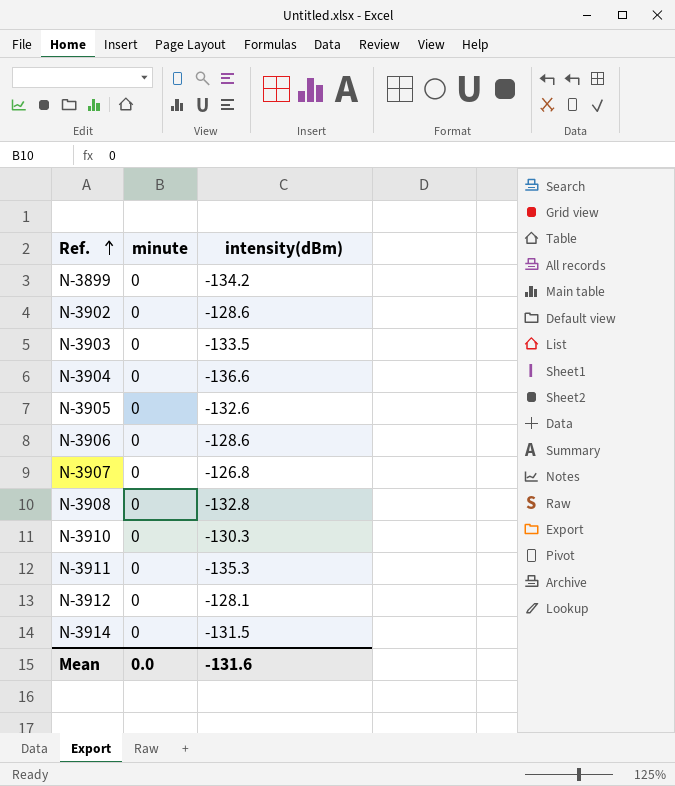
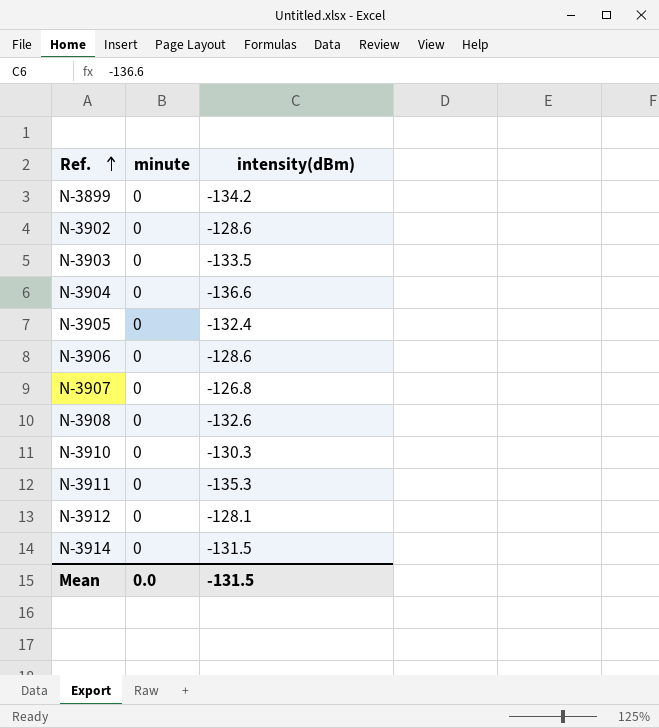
N-3905 | intensity(dBm): -132.6 -> -132.4
N-3908 | intensity(dBm): -132.8 -> -132.6
Mean | intensity(dBm): -131.6 -> -131.5

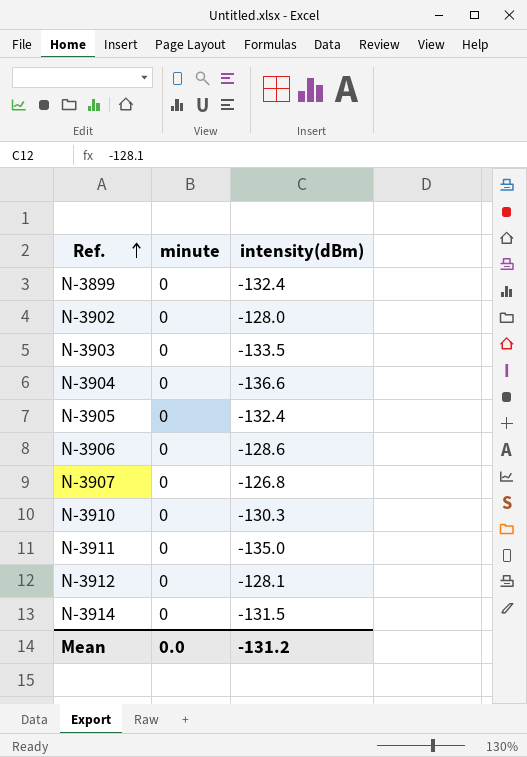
row N-3908: 0 | -132.6 -> none
N-3899 | intensity(dBm): -134.2 -> -132.4
N-3902 | intensity(dBm): -128.6 -> -128.0
N-3911 | intensity(dBm): -135.3 -> -135.0
Mean | intensity(dBm): -131.5 -> -131.2

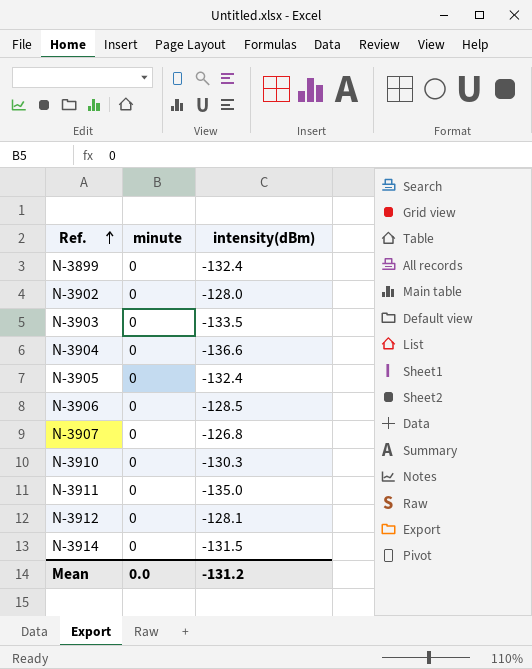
N-3906 | intensity(dBm): -128.6 -> -128.5

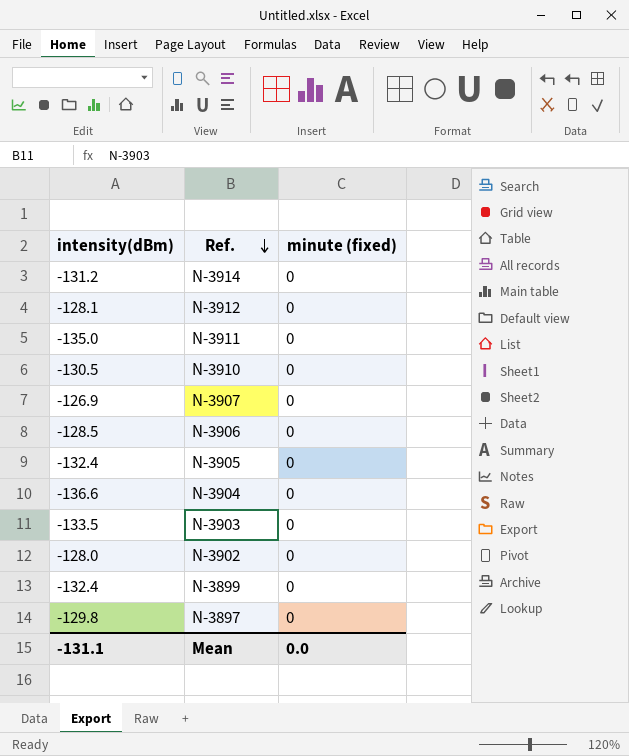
row order: Ref. ascending -> Ref. descending
column intensity(dBm) | position: 3 -> 1
column name: minute -> minute (fixed)
N-3914 | intensity(dBm): -131.5 -> -131.2
N-3910 | intensity(dBm): -130.3 -> -130.5
N-3907 | intensity(dBm): -126.8 -> -126.9
row N-3897: none -> -129.8 | 0
Mean | intensity(dBm): -131.2 -> -131.1

